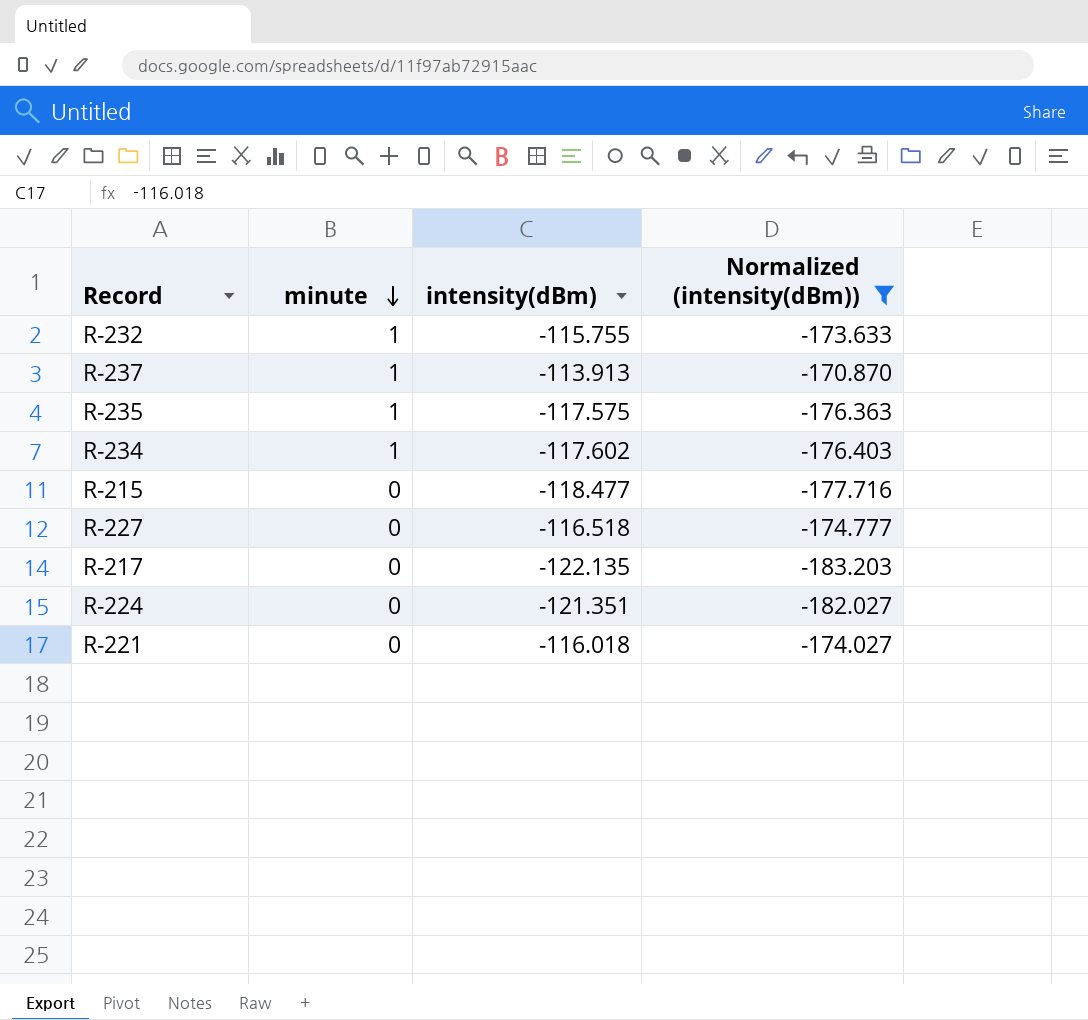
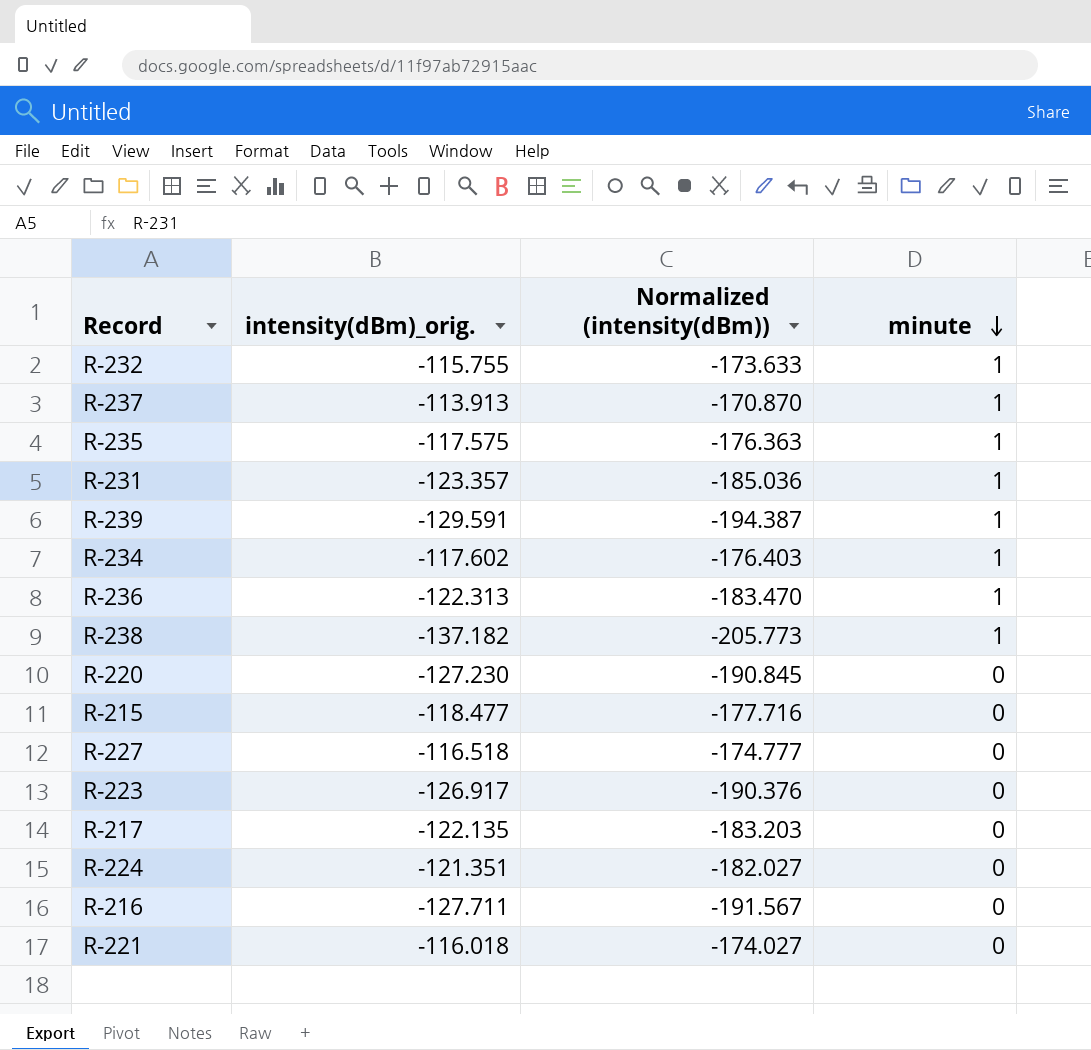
filter: Normalized (intensity(dBm)) >= -183.203 -> none
column name: intensity(dBm) -> intensity(dBm)_orig.
column minute | position: 2 -> 4

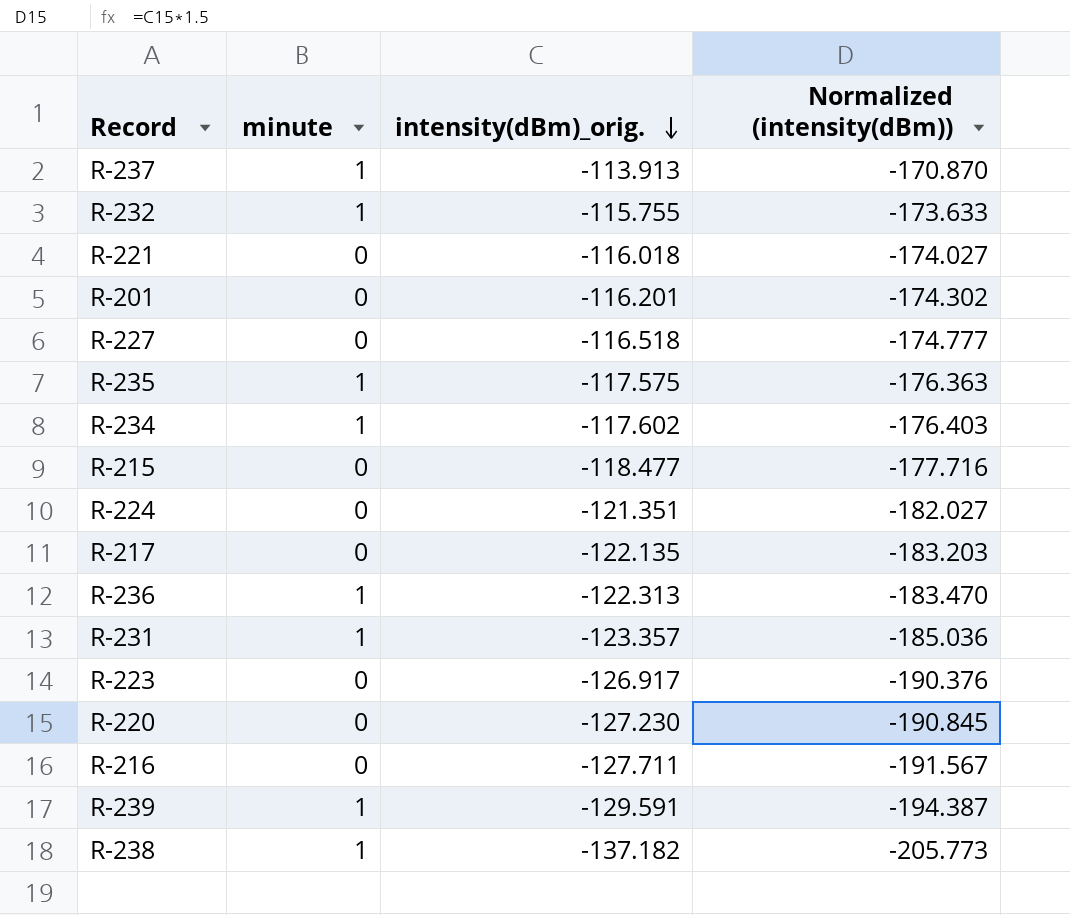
row order: minute descending -> intensity(dBm)_orig. descending
column minute | position: 4 -> 2
row R-201: none -> 0 | -116.201 | -174.302

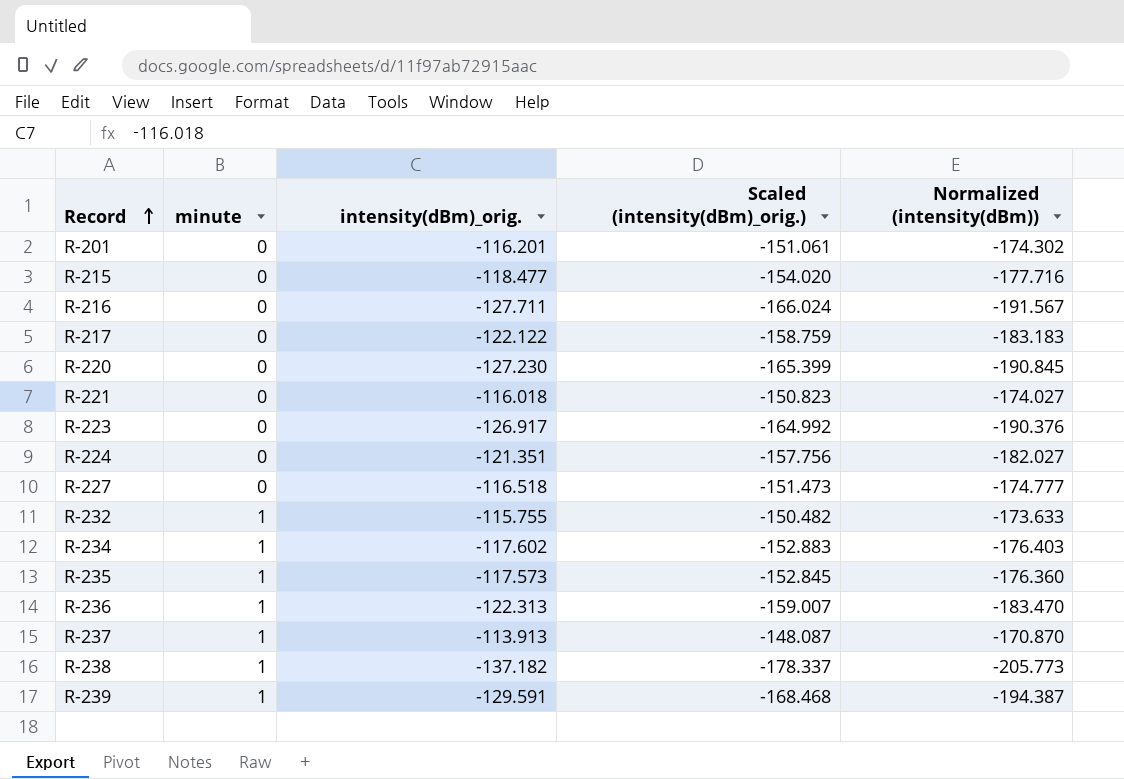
row order: intensity(dBm)_orig. descending -> Record ascending
column Scaled (intensity(dBm)_orig.) | formula: none -> [intensity(dBm)_orig.] * 1.3
row R-231: 1 | -123.357 | -185.036 -> none
R-217 | intensity(dBm)_orig.: -122.135 -> -122.122
R-217 | Normalized (intensity(dBm)): -183.203 -> -183.183
R-235 | intensity(dBm)_orig.: -117.575 -> -117.573
R-235 | Normalized (intensity(dBm)): -176.363 -> -176.360

